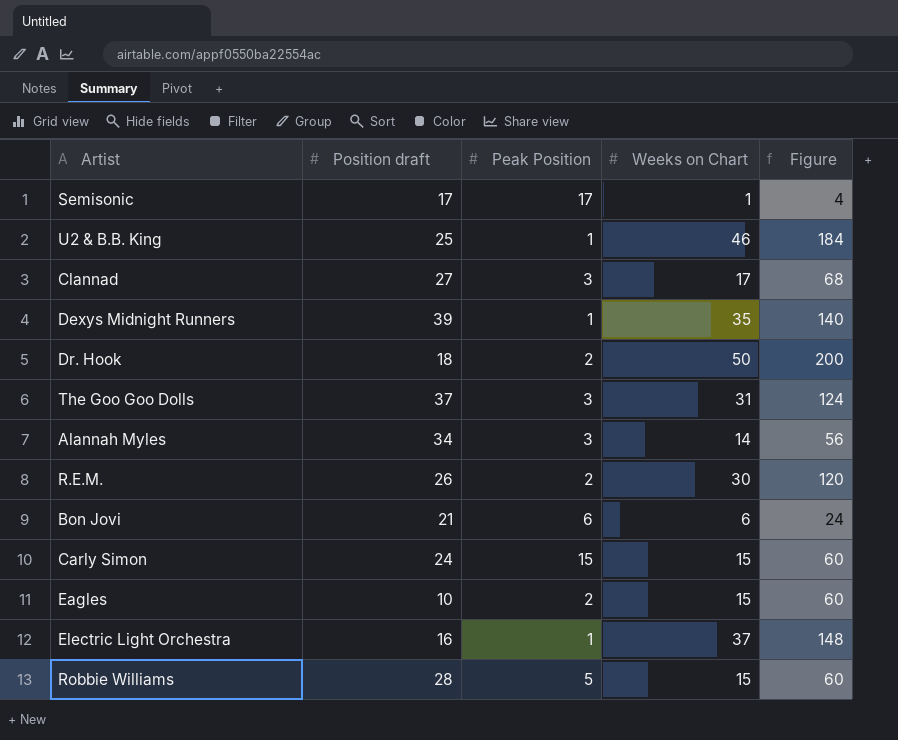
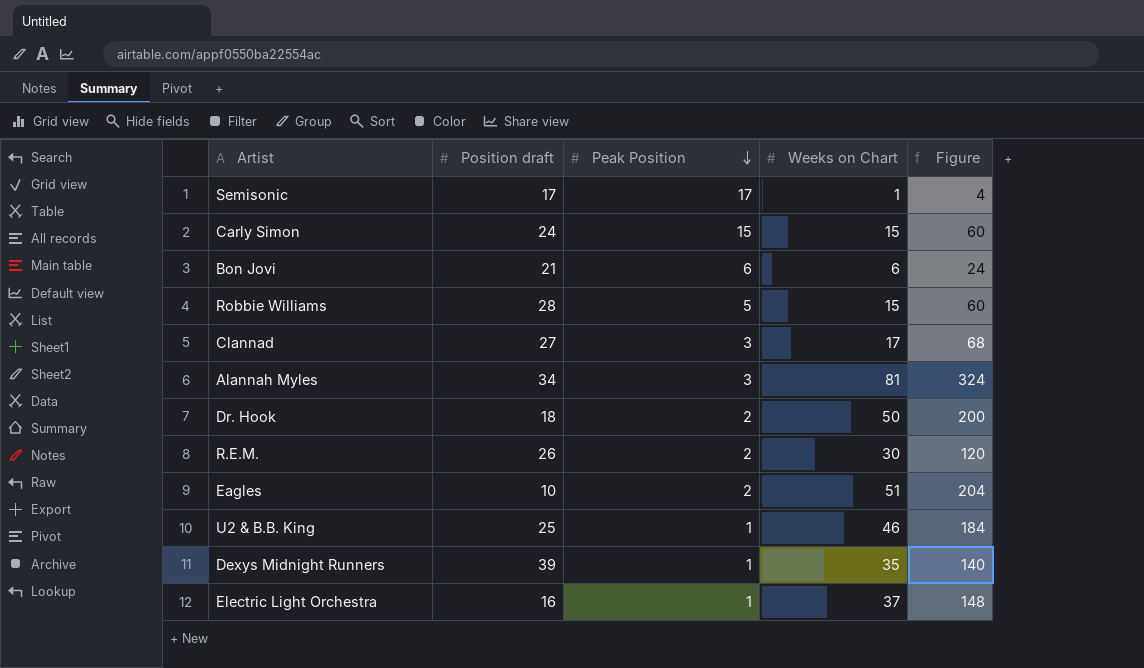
row order: none -> Peak Position descending
row The Goo Goo Dolls: 37 | 3 | 31 | 124 -> none
Alannah Myles | Weeks on Chart: 14 -> 81
Alannah Myles | Figure: 56 -> 324
Eagles | Weeks on Chart: 15 -> 51
Eagles | Figure: 60 -> 204

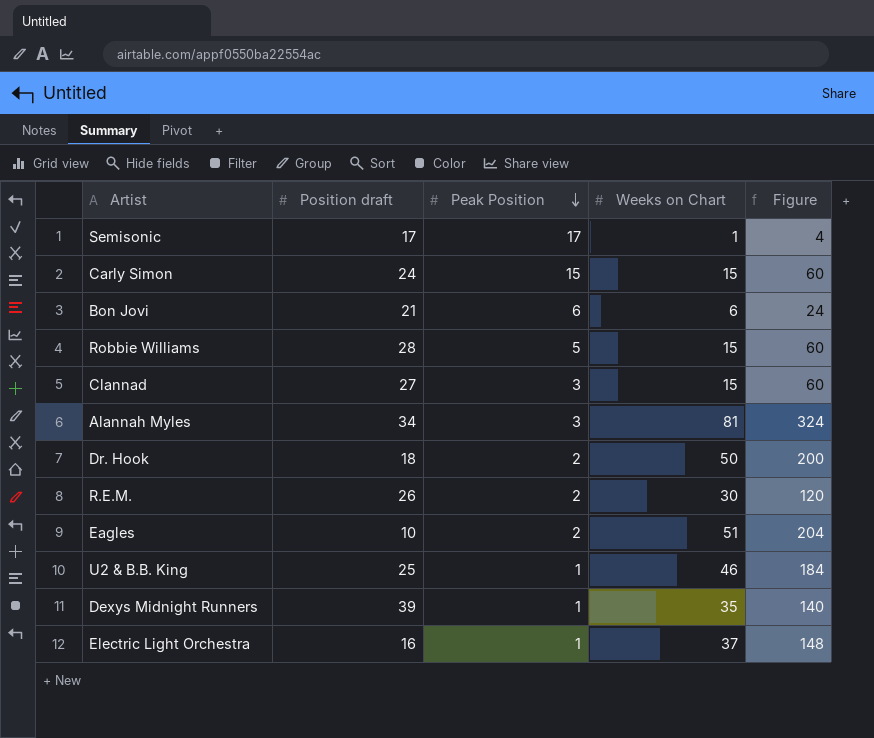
Clannad | Weeks on Chart: 17 -> 15
Clannad | Figure: 68 -> 60

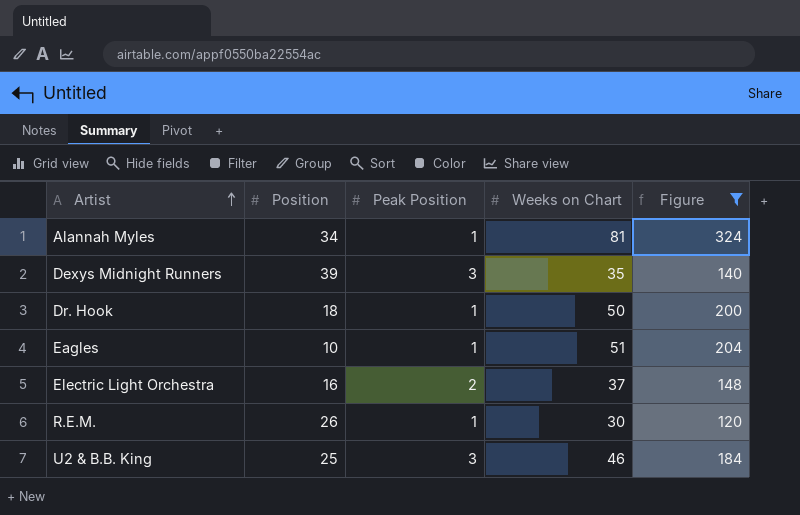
filter: none -> Figure >= 120
row order: Peak Position descending -> Artist ascending
column name: Position draft -> Position
Alannah Myles | Peak Position: 3 -> 1
Dexys Midnight Runners | Peak Position: 1 -> 3
Dr. Hook | Peak Position: 2 -> 1
Eagles | Peak Position: 2 -> 1
Electric Light Orchestra | Peak Position: 1 -> 2
R.E.M. | Peak Position: 2 -> 1
U2 & B.B. King | Peak Position: 1 -> 3

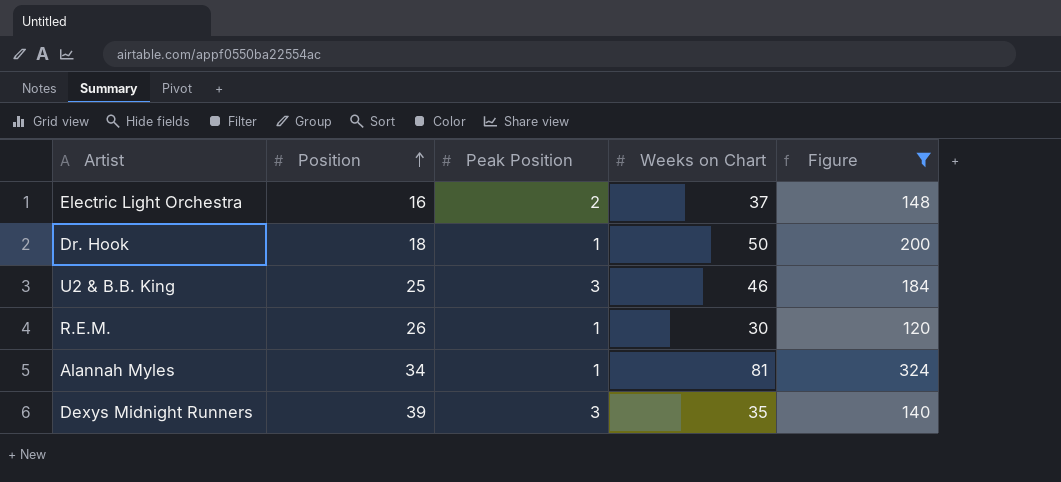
row order: Artist ascending -> Position ascending
row Eagles: 10 | 1 | 51 | 204 -> none

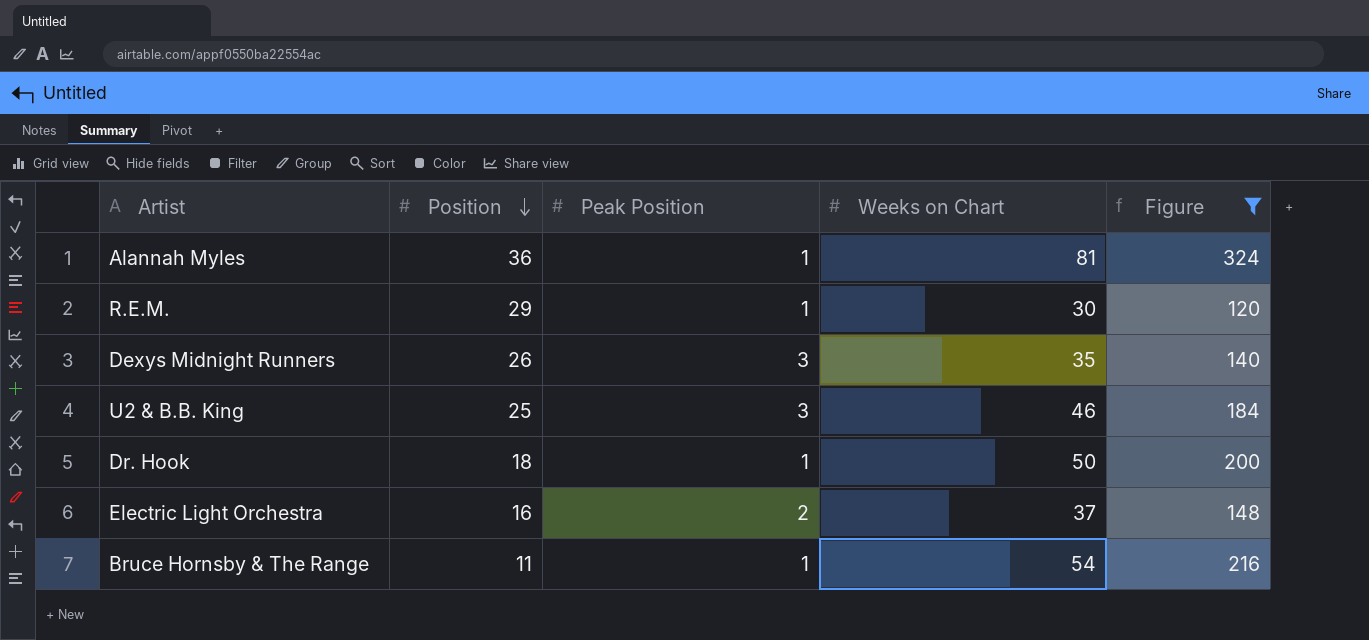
row order: Position ascending -> Position descending
Alannah Myles | Position: 34 -> 36
R.E.M. | Position: 26 -> 29
Dexys Midnight Runners | Position: 39 -> 26
row Bruce Hornsby & The Range: none -> 11 | 1 | 54 | 216

